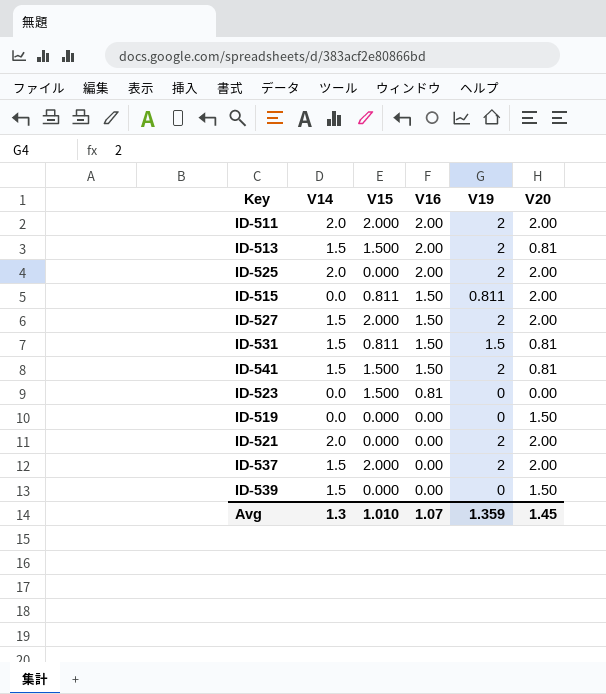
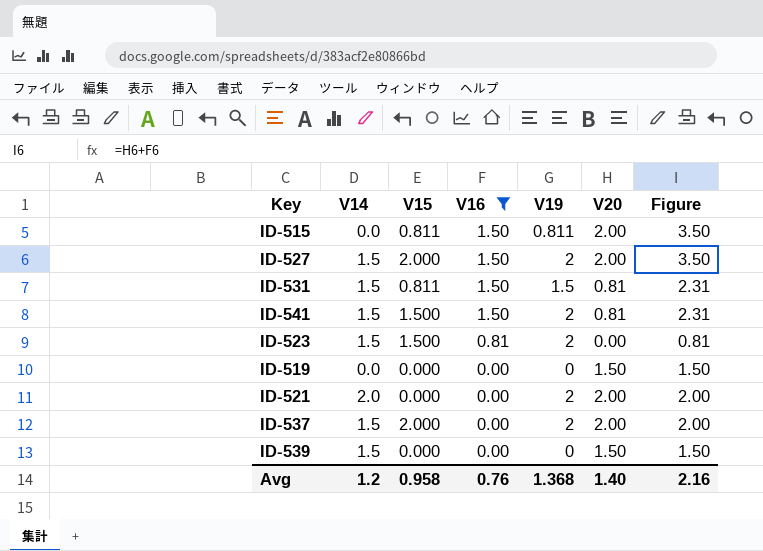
filter: none -> V16 != 2.00
column Figure | formula: none -> [V16] + [V20]
ID-523 | V14: 0.0 -> 1.5
ID-523 | V19: 0 -> 2
Avg | V14: 1.3 -> 1.2
Avg | V15: 1.010 -> 0.958
Avg | V16: 1.07 -> 0.76
Avg | V19: 1.359 -> 1.368
Avg | V20: 1.45 -> 1.40

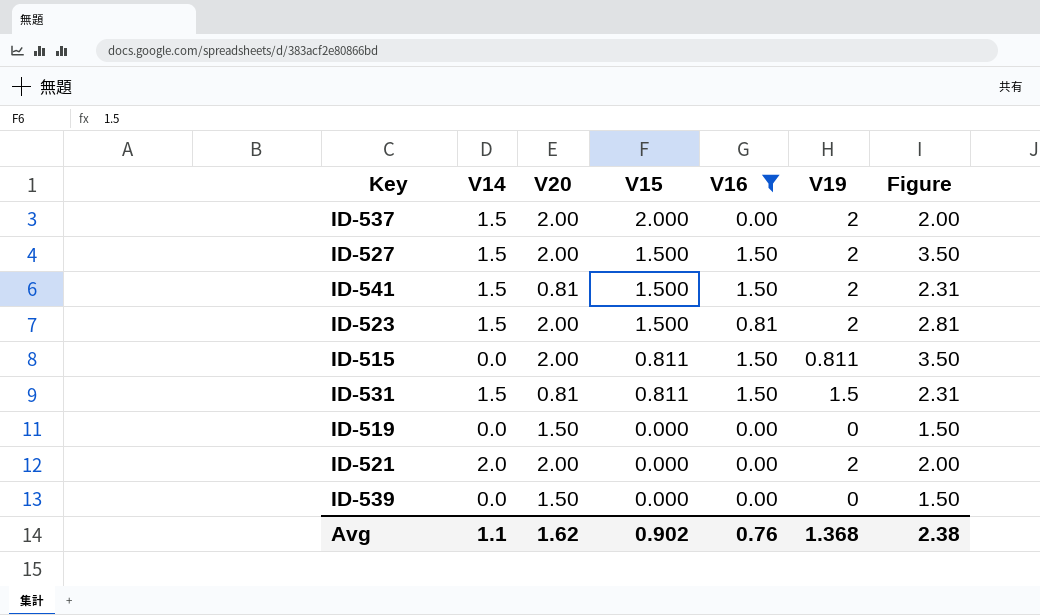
row order: V16 descending -> V15 descending
column V20 | position: 6 -> 3
ID-527 | V15: 2.000 -> 1.500
ID-523 | V20: 0.00 -> 2.00
ID-523 | Figure: 0.81 -> 2.81
ID-539 | V14: 1.5 -> 0.0
Avg | V14: 1.2 -> 1.1
Avg | V20: 1.40 -> 1.62
Avg | V15: 0.958 -> 0.902
Avg | Figure: 2.16 -> 2.38

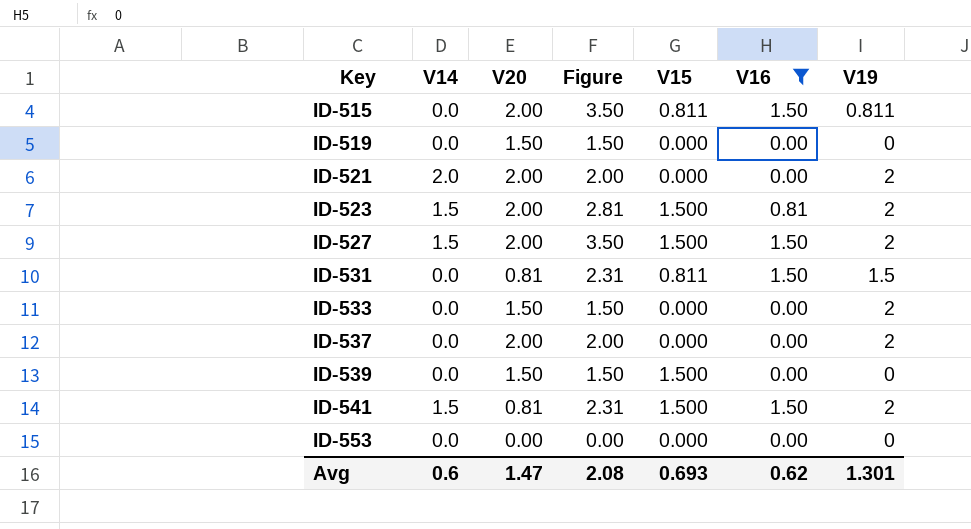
row order: V15 descending -> Key ascending
column Figure | position: 7 -> 4
ID-531 | V14: 1.5 -> 0.0
row ID-533: none -> 0.0 | 1.50 | 1.50 | 0.000 | 0.00 | 2
ID-537 | V14: 1.5 -> 0.0
ID-537 | V15: 2.000 -> 0.000
ID-539 | V15: 0.000 -> 1.500
row ID-553: none -> 0.0 | 0.00 | 0.00 | 0.000 | 0.00 | 0
Avg | V14: 1.1 -> 0.6
Avg | V20: 1.62 -> 1.47
Avg | Figure: 2.38 -> 2.08
Avg | V15: 0.902 -> 0.693
Avg | V16: 0.76 -> 0.62
Avg | V19: 1.368 -> 1.301

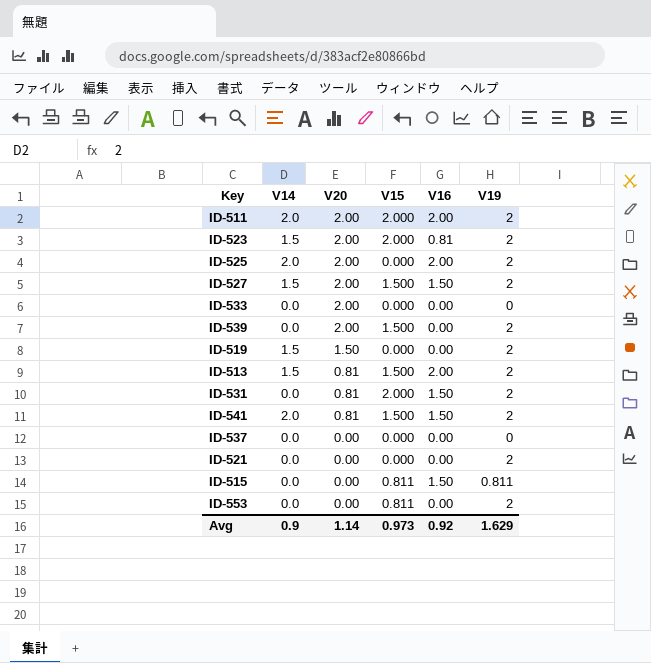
filter: V16 != 2.00 -> none
row order: Key ascending -> V20 descending
column Figure | formula: [V20] + [V16] -> none
ID-523 | V15: 1.500 -> 2.000
ID-533 | V20: 1.50 -> 2.00
ID-533 | V19: 2 -> 0
ID-539 | V20: 1.50 -> 2.00
ID-539 | V19: 0 -> 2
ID-519 | V14: 0.0 -> 1.5
ID-519 | V19: 0 -> 2
ID-531 | V15: 0.811 -> 2.000
ID-531 | V19: 1.5 -> 2
ID-541 | V14: 1.5 -> 2.0
ID-537 | V20: 2.00 -> 0.00
ID-537 | V19: 2 -> 0
ID-521 | V14: 2.0 -> 0.0
ID-521 | V20: 2.00 -> 0.00
ID-515 | V20: 2.00 -> 0.00
ID-553 | V15: 0.000 -> 0.811
ID-553 | V19: 0 -> 2
Avg | V14: 0.6 -> 0.9
Avg | V20: 1.47 -> 1.14
Avg | V15: 0.693 -> 0.973
Avg | V16: 0.62 -> 0.92
Avg | V19: 1.301 -> 1.629

